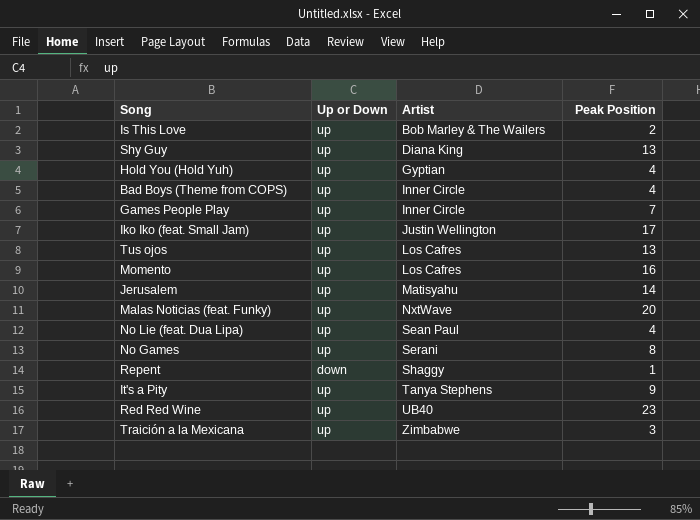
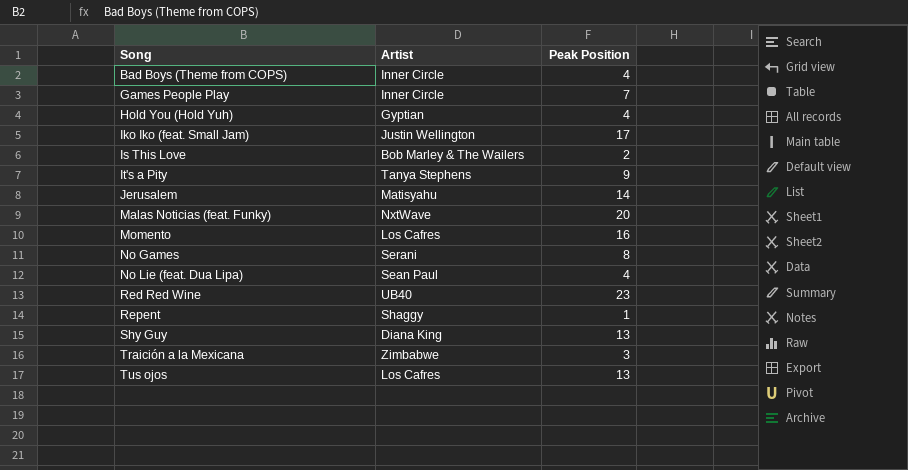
row order: Artist ascending -> Song ascending
column Up or Down | position: 2 -> none

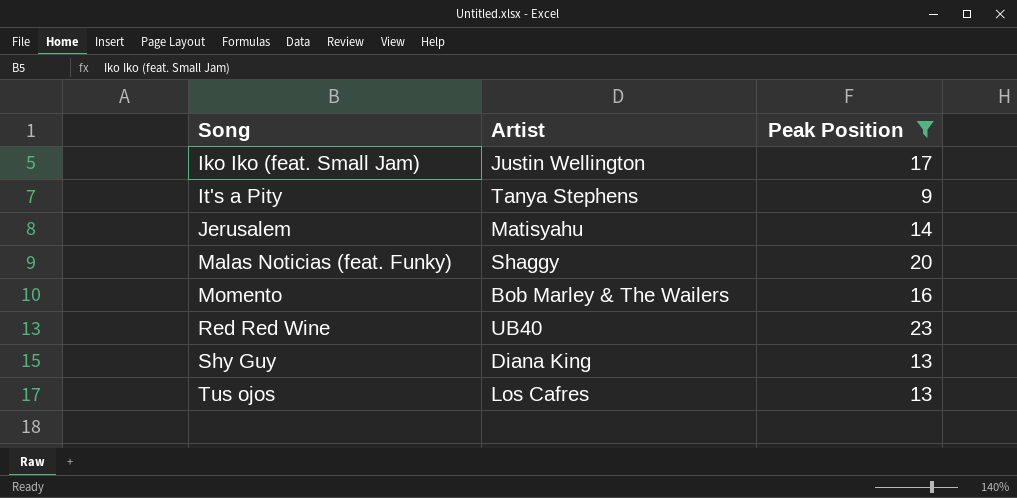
filter: none -> Peak Position >= 9
Malas Noticias (feat. Funky) | Artist: NxtWave -> Shaggy
Momento | Artist: Los Cafres -> Bob Marley & The Wailers

